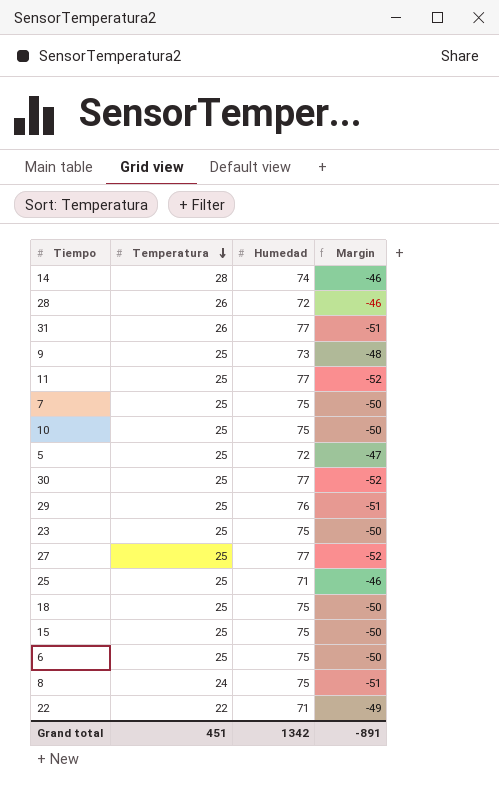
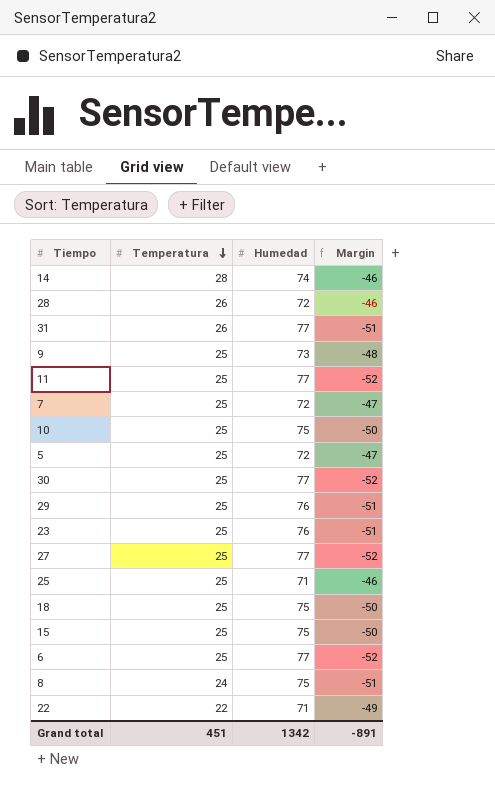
7 | Humedad: 75 -> 72
7 | Margin: -50 -> -47
23 | Humedad: 75 -> 76
23 | Margin: -50 -> -51
6 | Humedad: 75 -> 77
6 | Margin: -50 -> -52

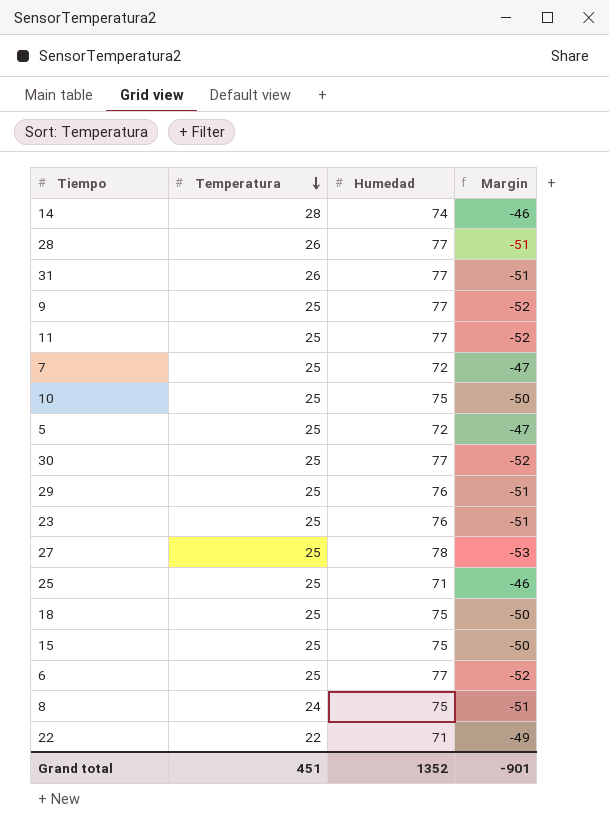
28 | Humedad: 72 -> 77
28 | Margin: -46 -> -51
9 | Humedad: 73 -> 77
9 | Margin: -48 -> -52
27 | Humedad: 77 -> 78
27 | Margin: -52 -> -53
Grand total | Humedad: 1342 -> 1352
Grand total | Margin: -891 -> -901

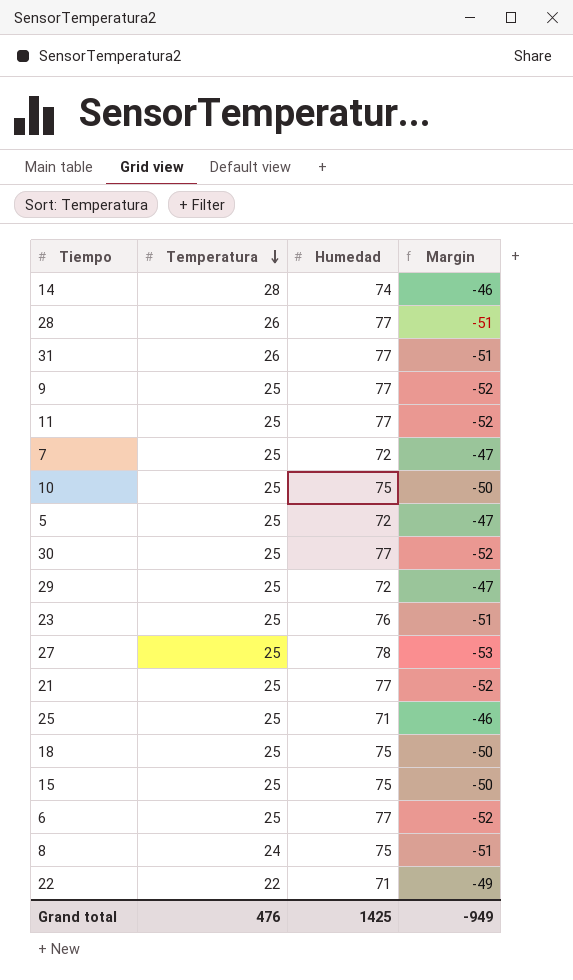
29 | Humedad: 76 -> 72
29 | Margin: -51 -> -47
row 21: none -> 25 | 77 | -52
Grand total | Temperatura: 451 -> 476
Grand total | Humedad: 1352 -> 1425
Grand total | Margin: -901 -> -949

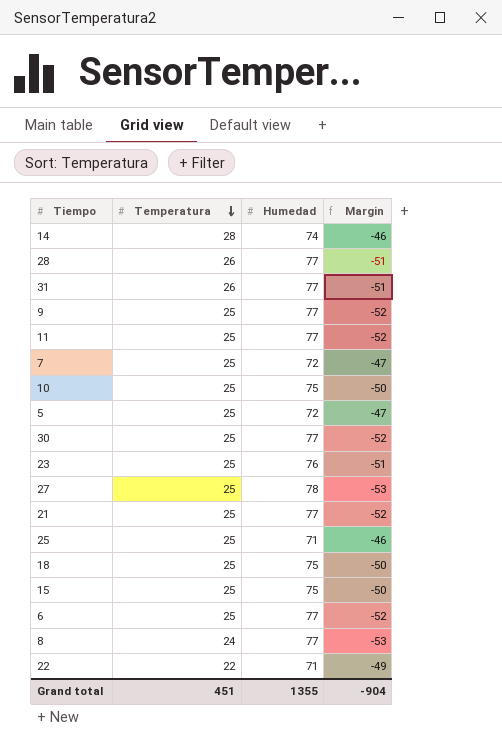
row 29: 25 | 72 | -47 -> none
8 | Humedad: 75 -> 77
8 | Margin: -51 -> -53
Grand total | Temperatura: 476 -> 451
Grand total | Humedad: 1425 -> 1355
Grand total | Margin: -949 -> -904

